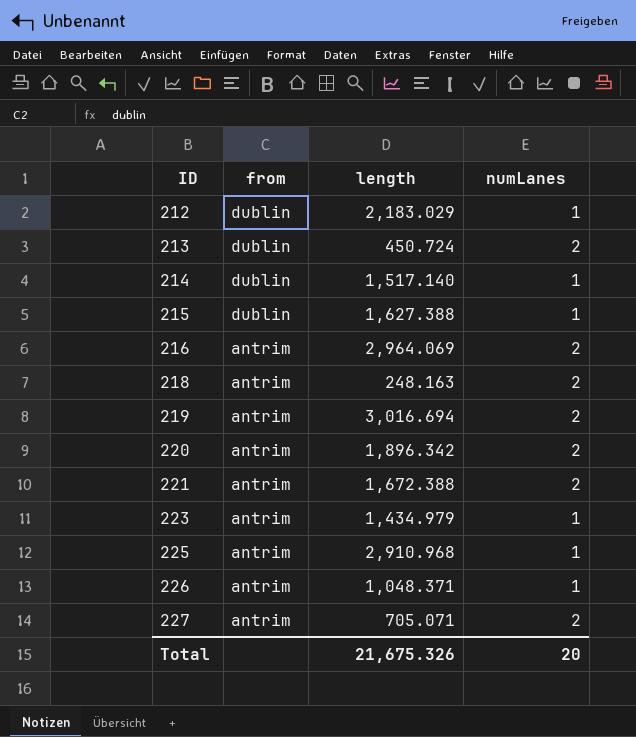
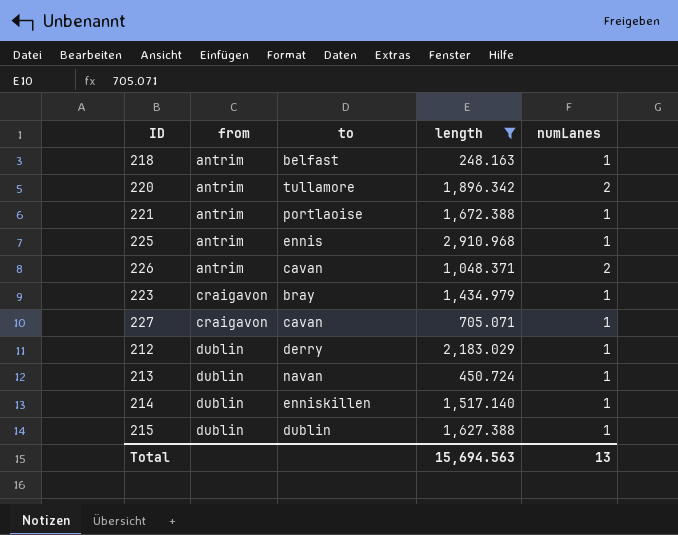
filter: none -> length <= 2,910.968
row order: ID ascending -> from ascending
column to | position: none -> 3
218 | numLanes: 2 -> 1
221 | numLanes: 2 -> 1
226 | numLanes: 1 -> 2
223 | from: antrim -> craigavon
227 | from: antrim -> craigavon
227 | numLanes: 2 -> 1
213 | numLanes: 2 -> 1
Total | length: 21,675.326 -> 15,694.563
Total | numLanes: 20 -> 13

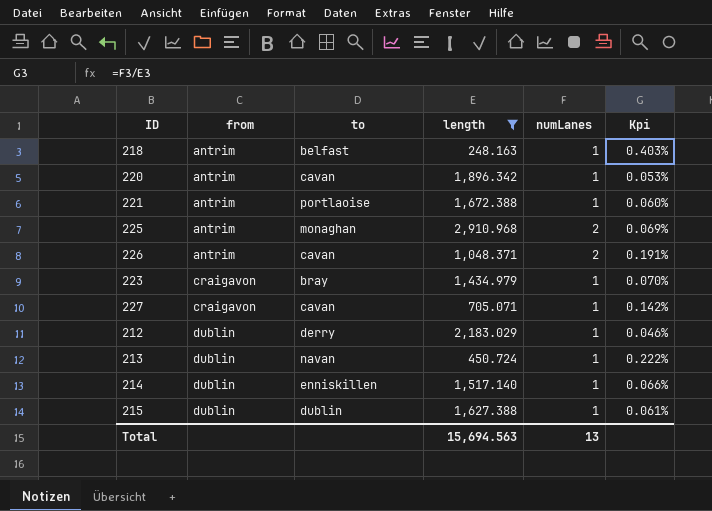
column Kpi | formula: none -> [numLanes] / [length]
220 | to: tullamore -> cavan
220 | numLanes: 2 -> 1
225 | to: ennis -> monaghan
225 | numLanes: 1 -> 2

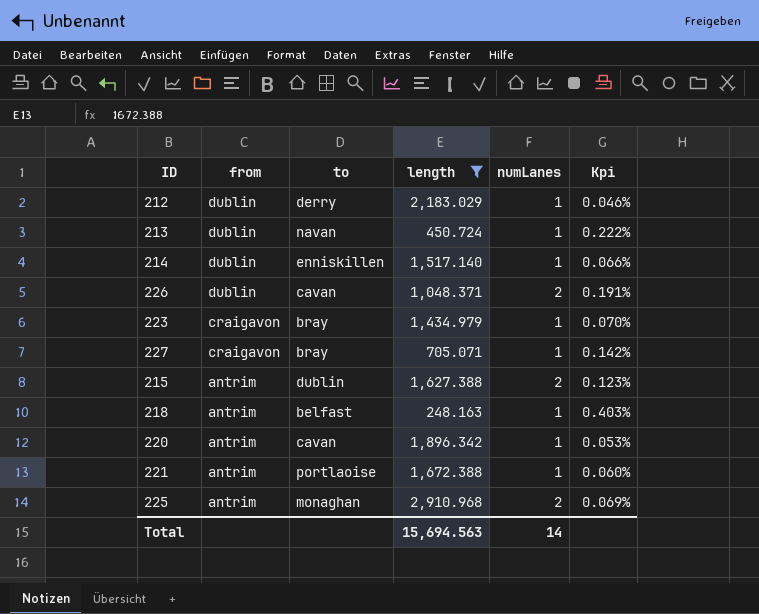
row order: from ascending -> from descending
226 | from: antrim -> dublin
227 | to: cavan -> bray
215 | from: dublin -> antrim
215 | numLanes: 1 -> 2
215 | Kpi: 0.061% -> 0.123%
Total | numLanes: 13 -> 14

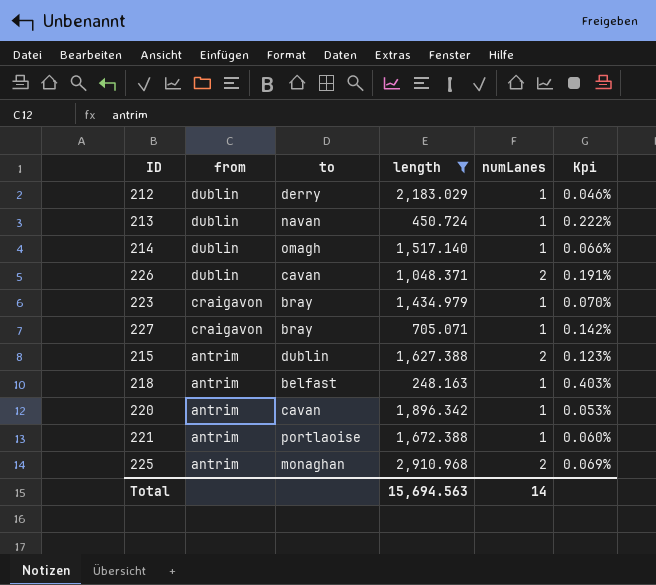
214 | to: enniskillen -> omagh

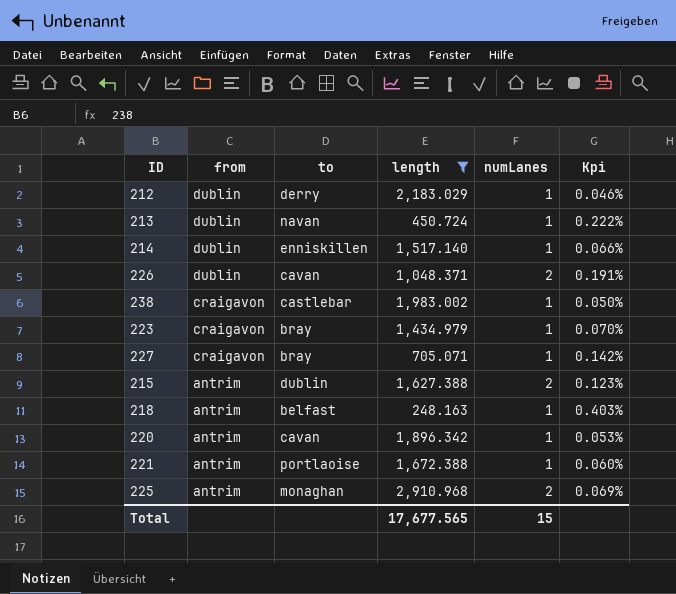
214 | to: omagh -> enniskillen
row 238: none -> craigavon | castlebar | 1,983.002 | 1 | 0.050%
Total | length: 15,694.563 -> 17,677.565
Total | numLanes: 14 -> 15

